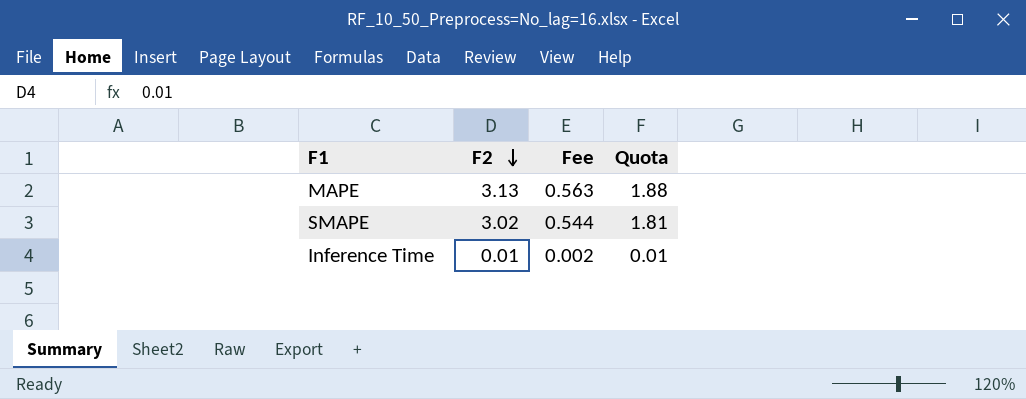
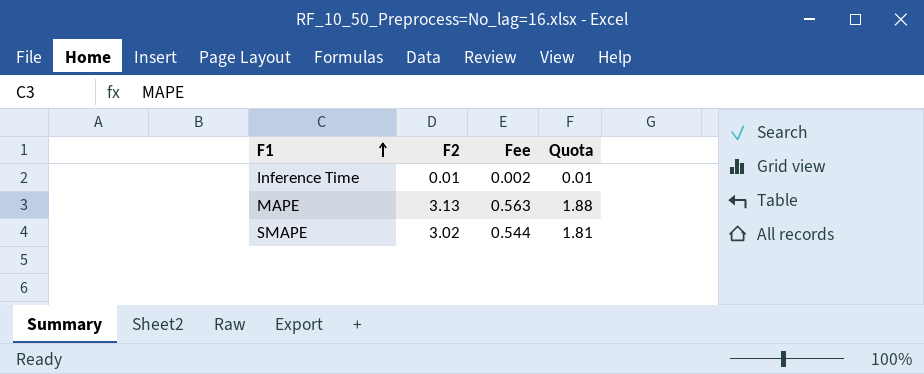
row order: F2 descending -> F1 ascending

